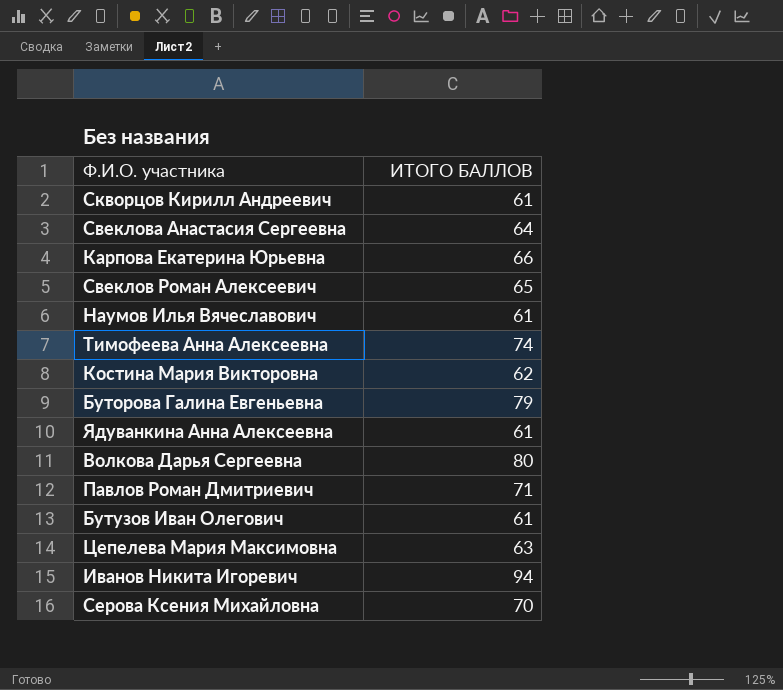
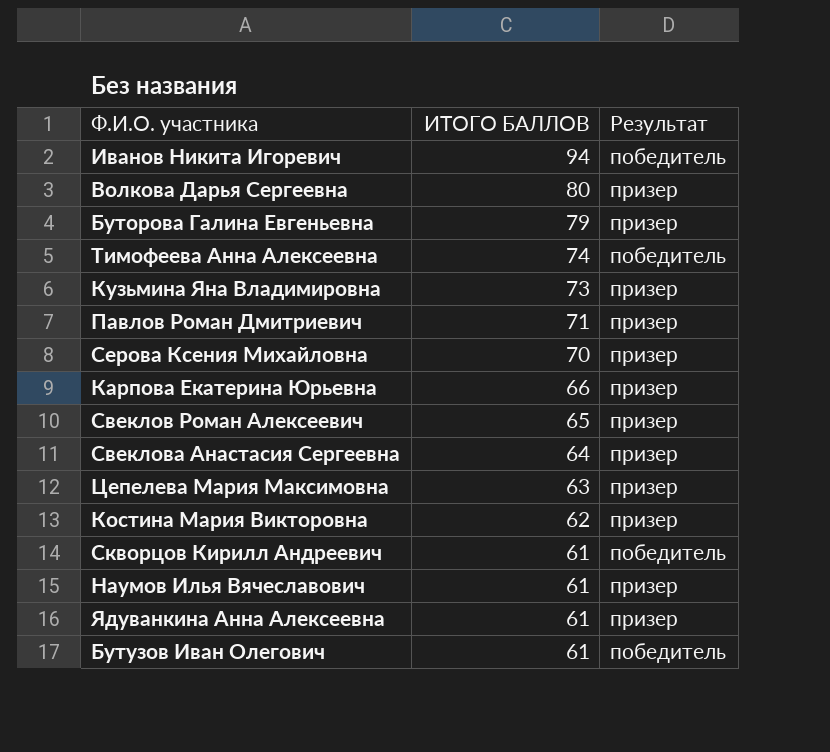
row order: none -> ИТОГО БАЛЛОВ descending
column Результат | position: none -> 3
row Кузьмина Яна Владимировна: none -> 73 | призер

